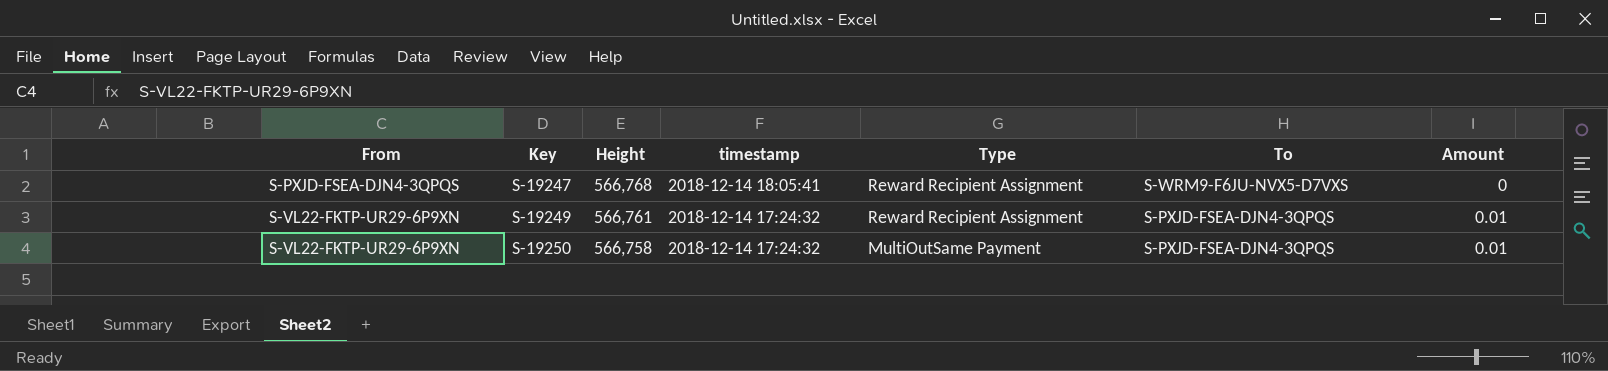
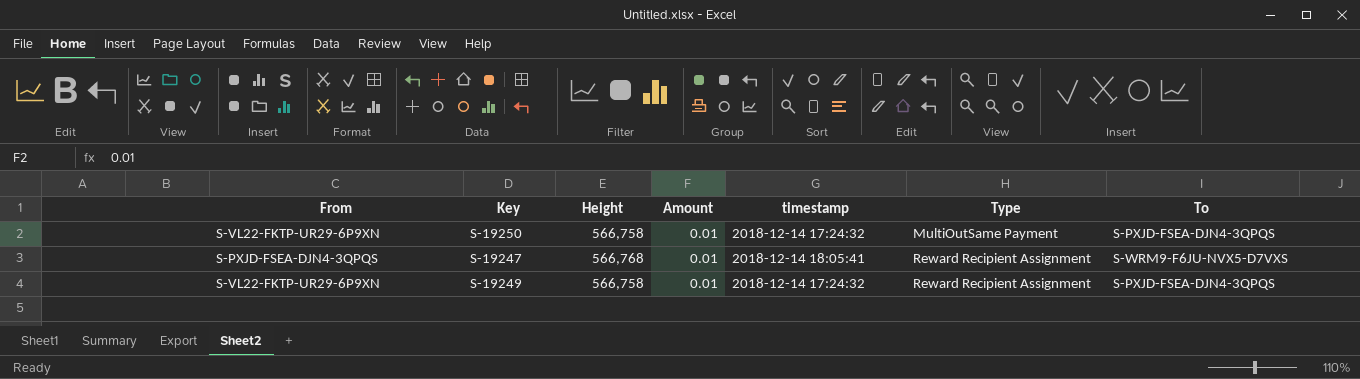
row order: From ascending -> Type ascending
column Amount | position: 7 -> 4
S-19247 | Amount: 0 -> 0.01
S-19249 | Height: 566,761 -> 566,758

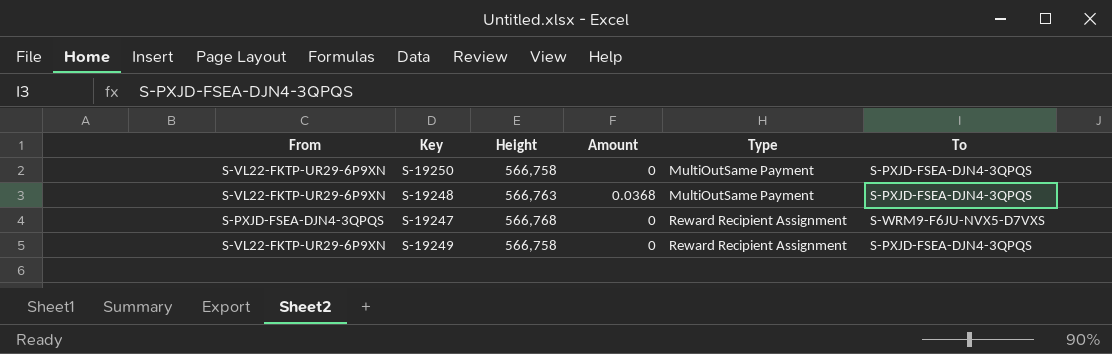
column timestamp | position: 5 -> none
S-19250 | Amount: 0.01 -> 0
row S-19248: none -> S-VL22-FKTP-UR29-6P9XN | 566,763 | 0.0368 | MultiOutSame Payment | S-PXJD-FSEA-DJN4-3QPQS
S-19247 | Amount: 0.01 -> 0
S-19249 | Amount: 0.01 -> 0

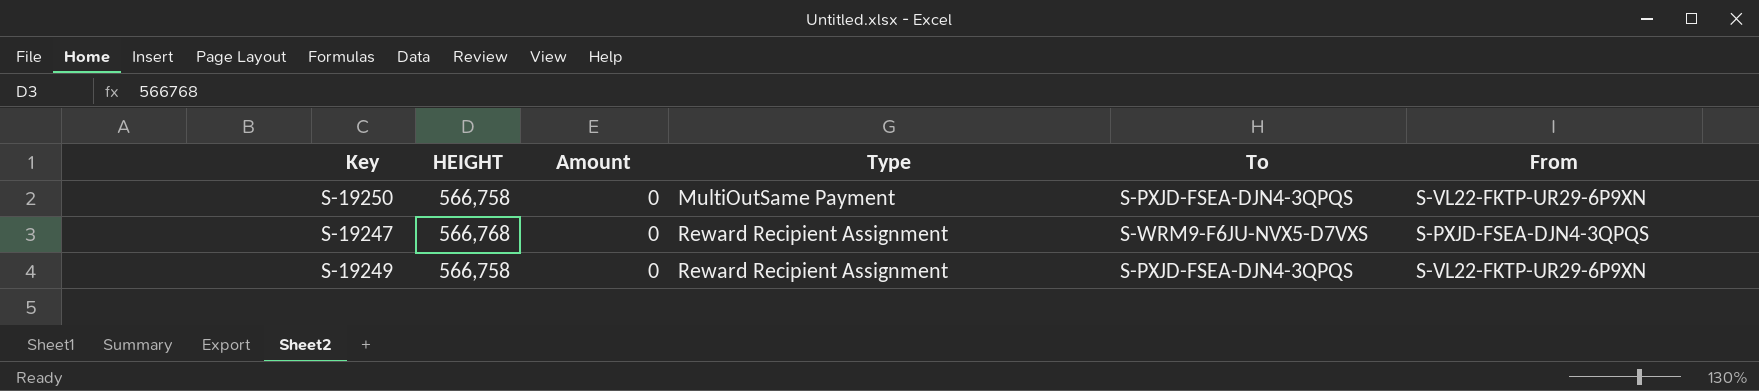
column name: Height -> HEIGHT
column From | position: 1 -> 6
row S-19248: S-VL22-FKTP-UR29-6P9XN | 566,763 | 0.0368 | MultiOutSame Payment | S-PXJD-FSEA-DJN4-3QPQS -> none

